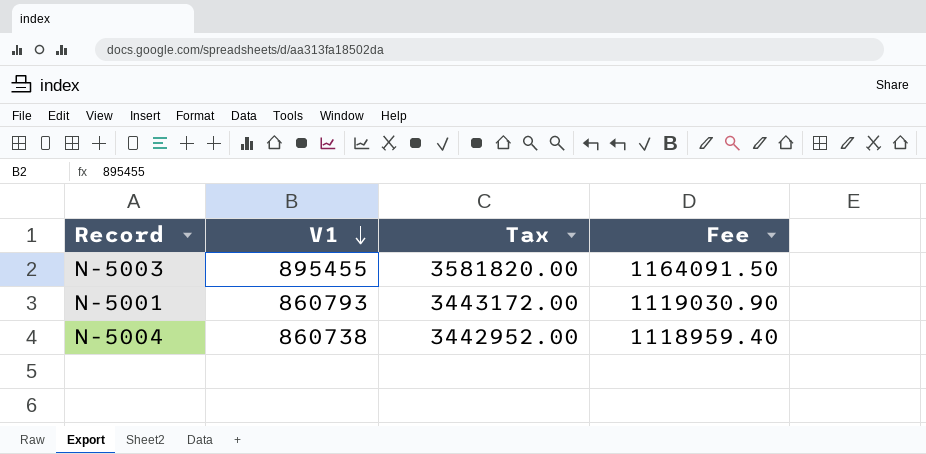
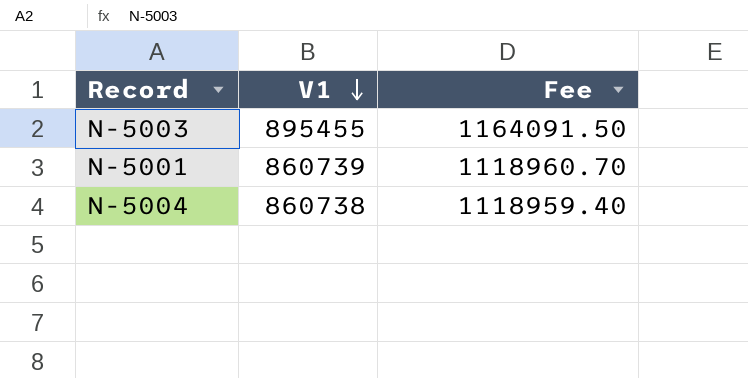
column Tax | formula: [V1] * 4 -> none
N-5001 | V1: 860793 -> 860739
N-5001 | Fee: 1119030.90 -> 1118960.70

